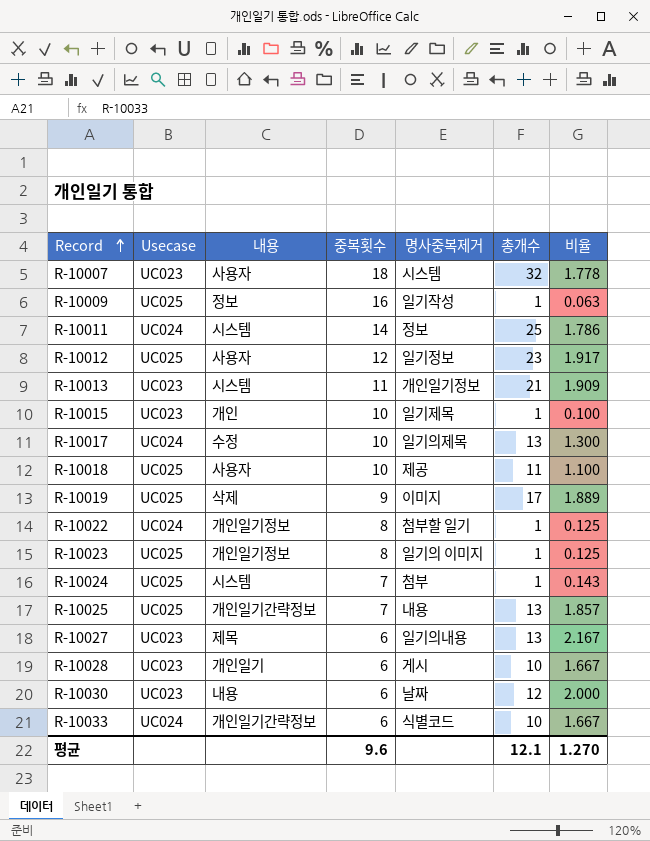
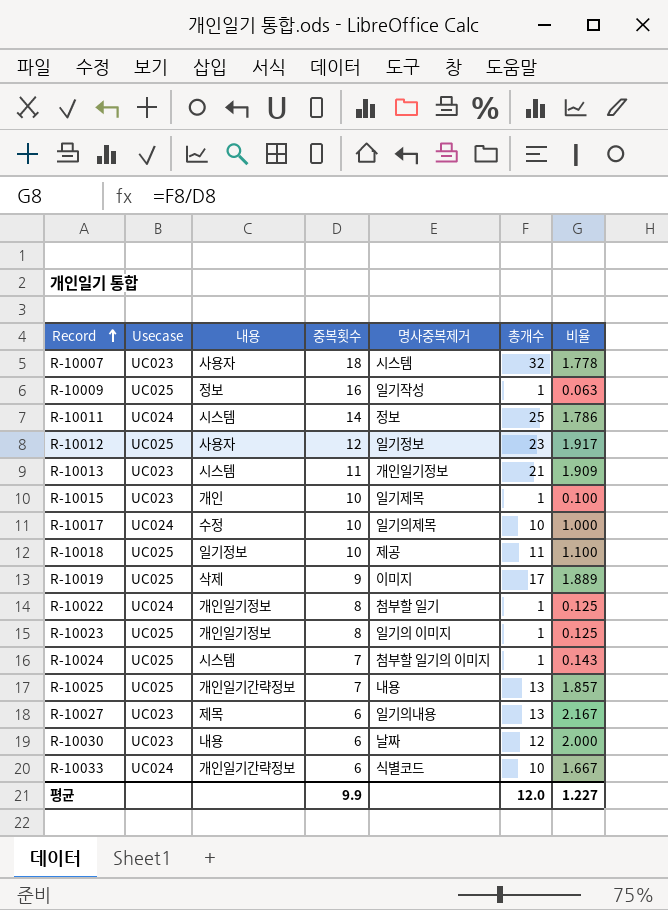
row R-10028: UC023 | 개인일기 | 6 | 게시 | 10 | 1.667 -> none
R-10017 | 총개수: 13 -> 10
R-10017 | 비율: 1.300 -> 1.000
R-10018 | 내용: 사용자 -> 일기정보
R-10024 | 명사중복제거: 첨부 -> 첨부할 일기의 이미지
평균 | 중복횟수: 9.6 -> 9.9
평균 | 총개수: 12.1 -> 12.0
평균 | 비율: 1.270 -> 1.227

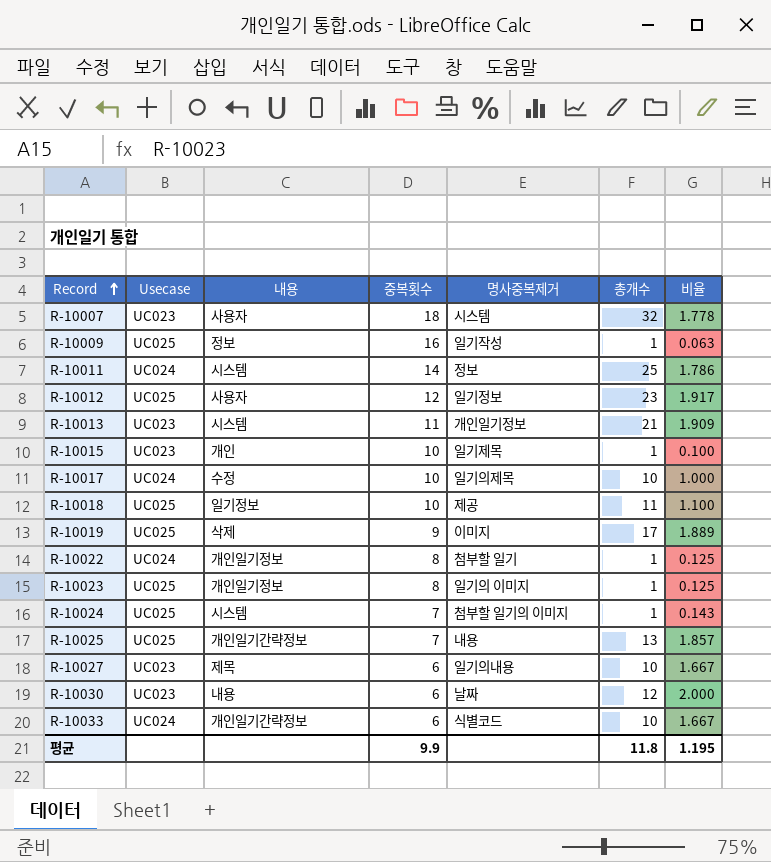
R-10027 | 총개수: 13 -> 10
R-10027 | 비율: 2.167 -> 1.667
평균 | 총개수: 12.0 -> 11.8
평균 | 비율: 1.227 -> 1.195

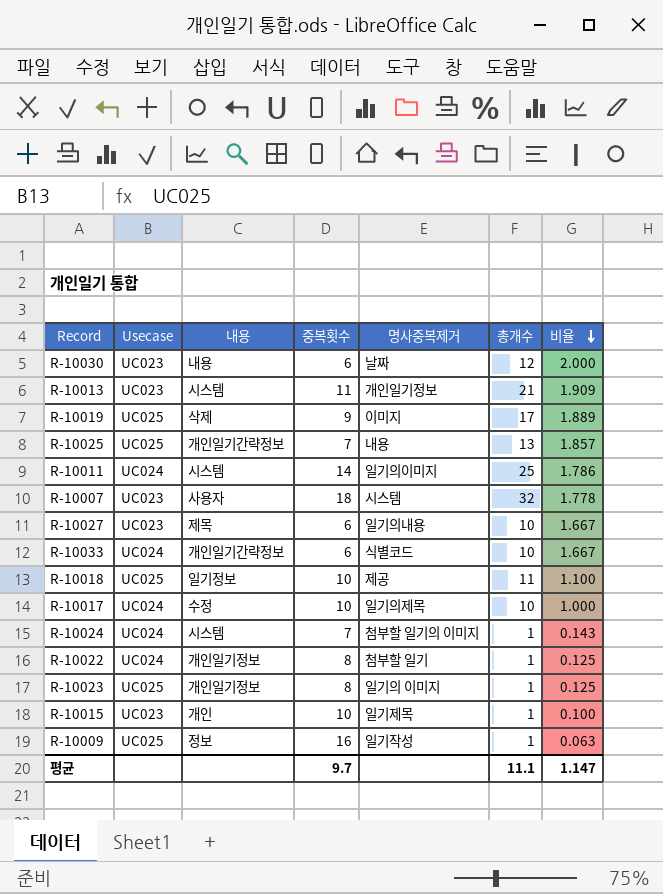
row order: Record ascending -> 비율 descending
row R-10012: UC025 | 사용자 | 12 | 일기정보 | 23 | 1.917 -> none
R-10011 | 명사중복제거: 정보 -> 일기의이미지
R-10024 | Usecase: UC025 -> UC024
평균 | 중복횟수: 9.9 -> 9.7
평균 | 총개수: 11.8 -> 11.1
평균 | 비율: 1.195 -> 1.147

